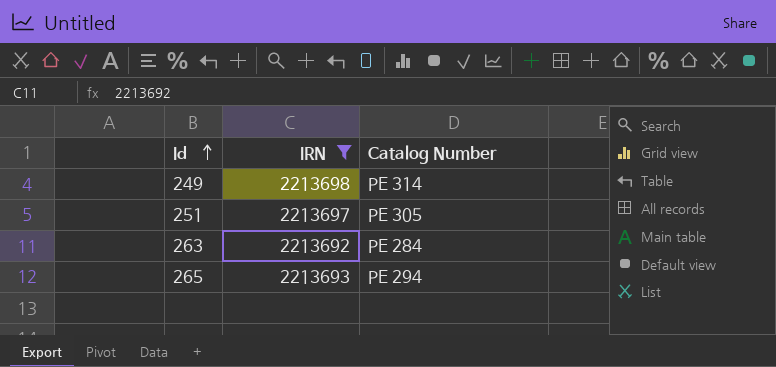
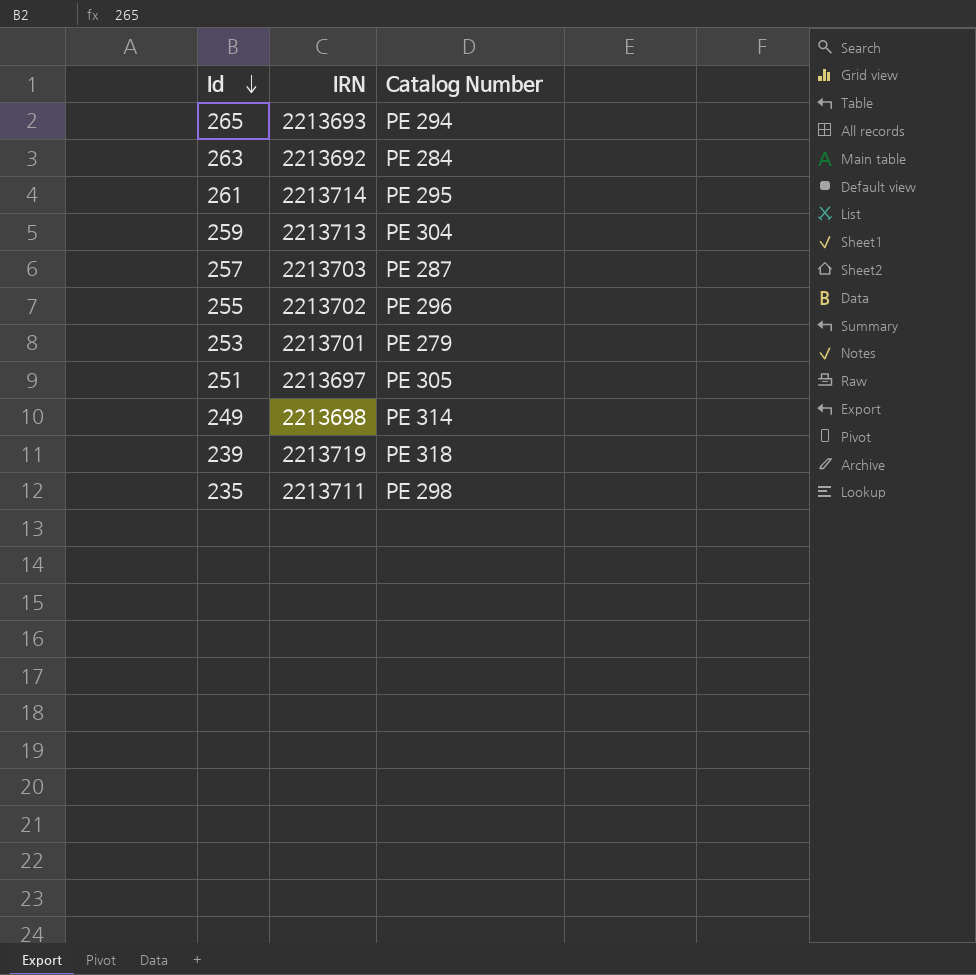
filter: IRN <= 2213698 -> none
row order: Id ascending -> Id descending

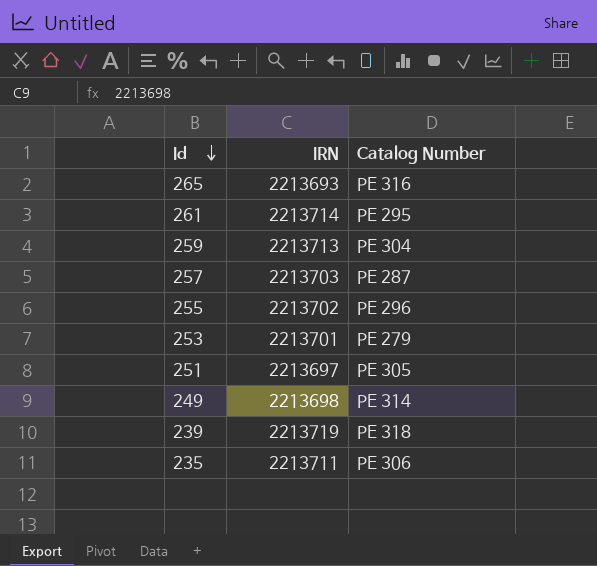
row 263: 2213692 | PE 284 -> none
265 | Catalog Number: PE 294 -> PE 316
235 | Catalog Number: PE 298 -> PE 306

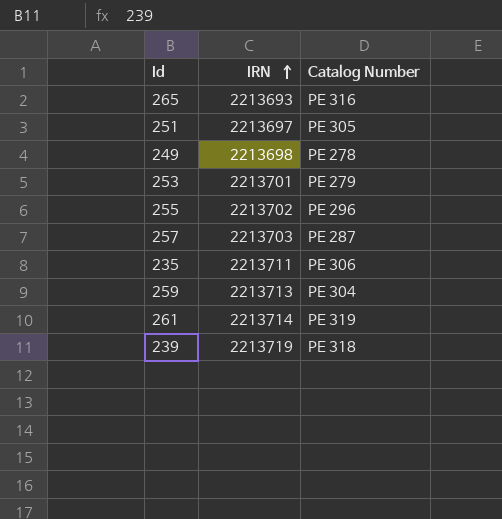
row order: Id descending -> IRN ascending
249 | Catalog Number: PE 314 -> PE 278
261 | Catalog Number: PE 295 -> PE 319

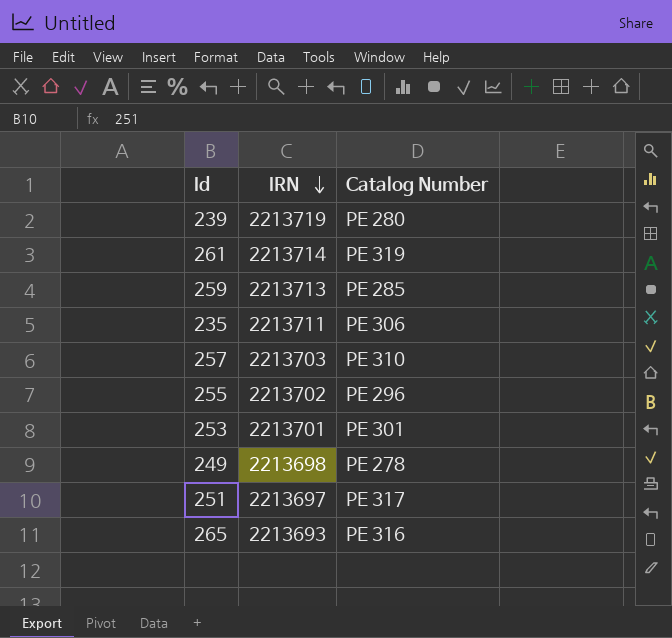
row order: IRN ascending -> IRN descending
239 | Catalog Number: PE 318 -> PE 280
259 | Catalog Number: PE 304 -> PE 285
257 | Catalog Number: PE 287 -> PE 310
253 | Catalog Number: PE 279 -> PE 301
251 | Catalog Number: PE 305 -> PE 317

